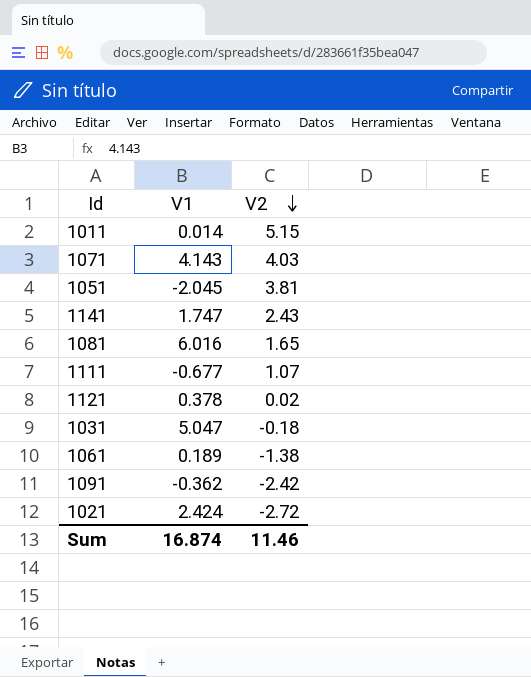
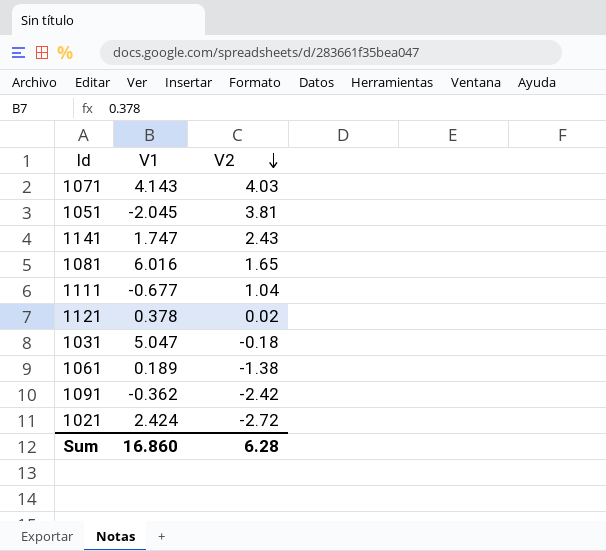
row 1011: 0.014 | 5.15 -> none
1111 | V2: 1.07 -> 1.04
Sum | V1: 16.874 -> 16.860
Sum | V2: 11.46 -> 6.28

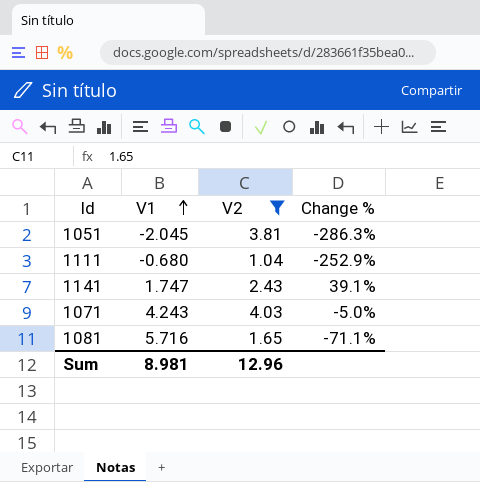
filter: none -> V2 >= 1.04
row order: V2 descending -> V1 ascending
column Change % | formula: none -> ([V2] - [V1]) / [V1]
1111 | V1: -0.677 -> -0.680
1071 | V1: 4.143 -> 4.243
1081 | V1: 6.016 -> 5.716
Sum | V1: 16.860 -> 8.981
Sum | V2: 6.28 -> 12.96

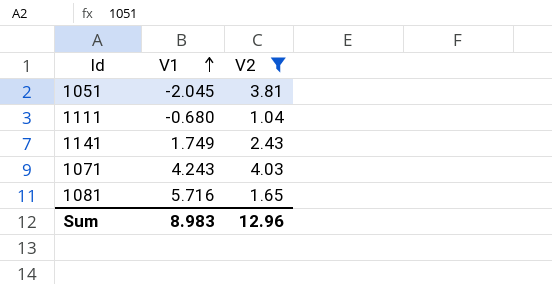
column Change % | formula: ([V2] - [V1]) / [V1] -> none
1141 | V1: 1.747 -> 1.749
Sum | V1: 8.981 -> 8.983

